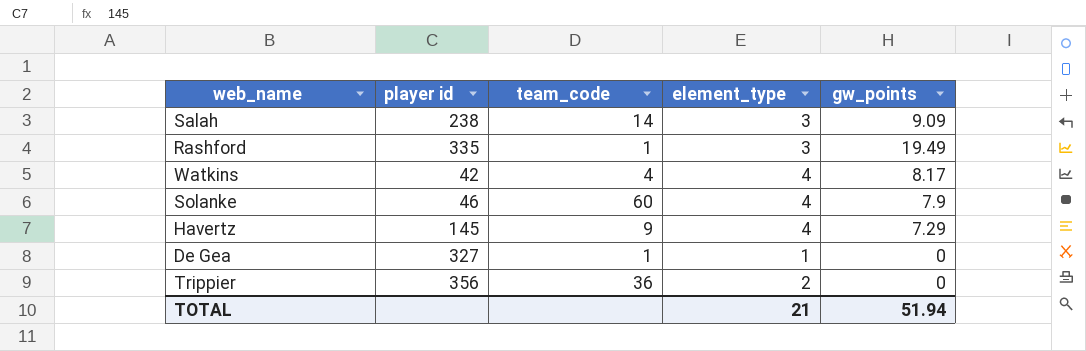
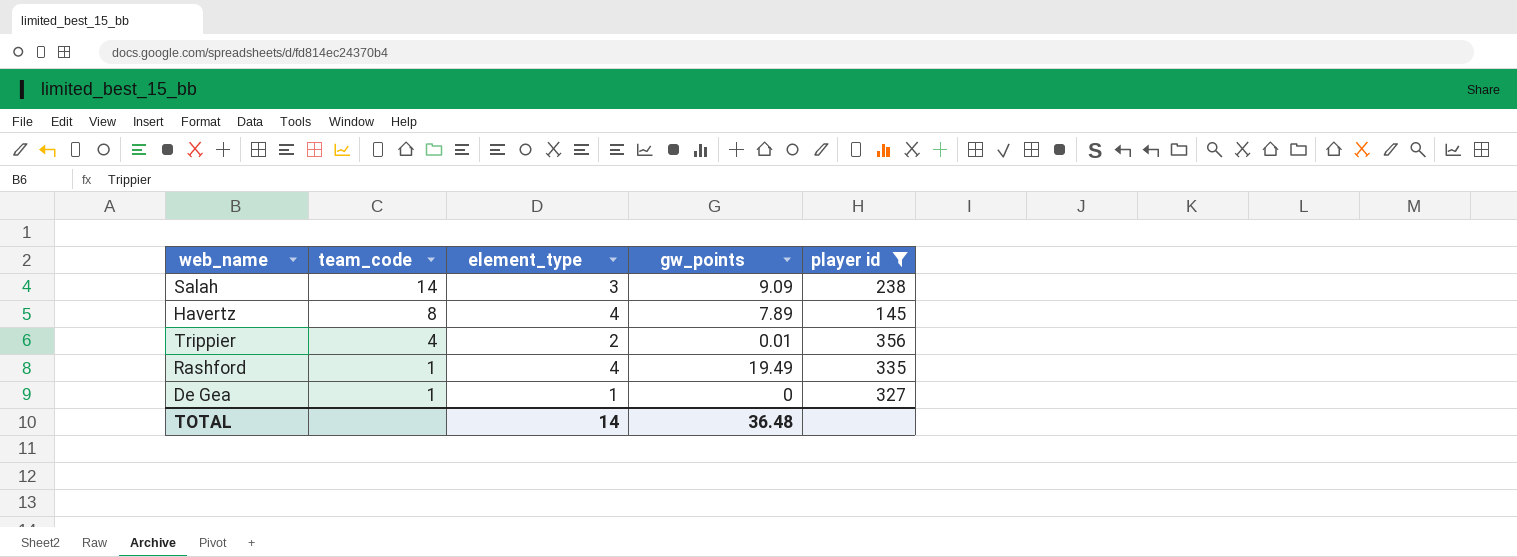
filter: none -> player id >= 145
row order: none -> team_code descending
column player id | position: 2 -> 5
Havertz | team_code: 9 -> 8
Havertz | gw_points: 7.29 -> 7.89
Trippier | team_code: 36 -> 4
Trippier | gw_points: 0 -> 0.01
Rashford | element_type: 3 -> 4
TOTAL | element_type: 21 -> 14
TOTAL | gw_points: 51.94 -> 36.48

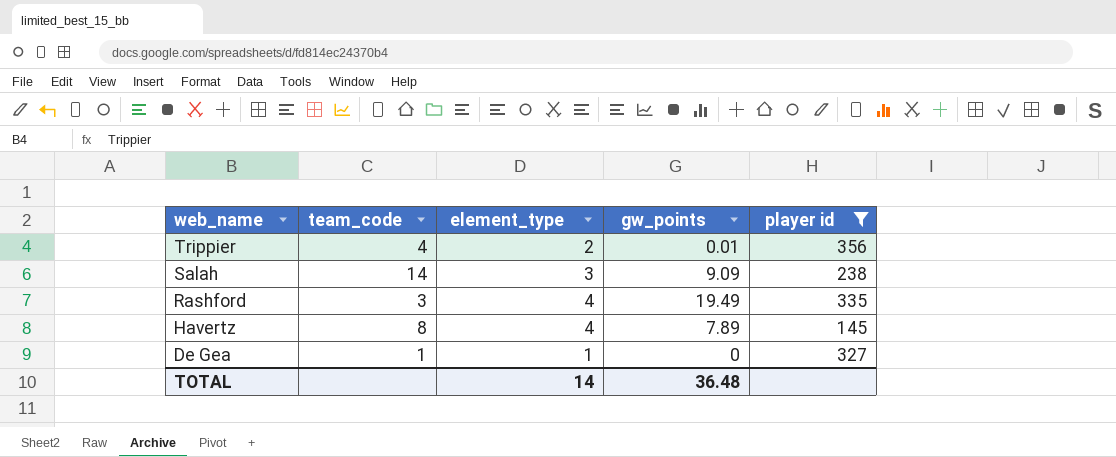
row order: team_code descending -> web_name descending
Rashford | team_code: 1 -> 3

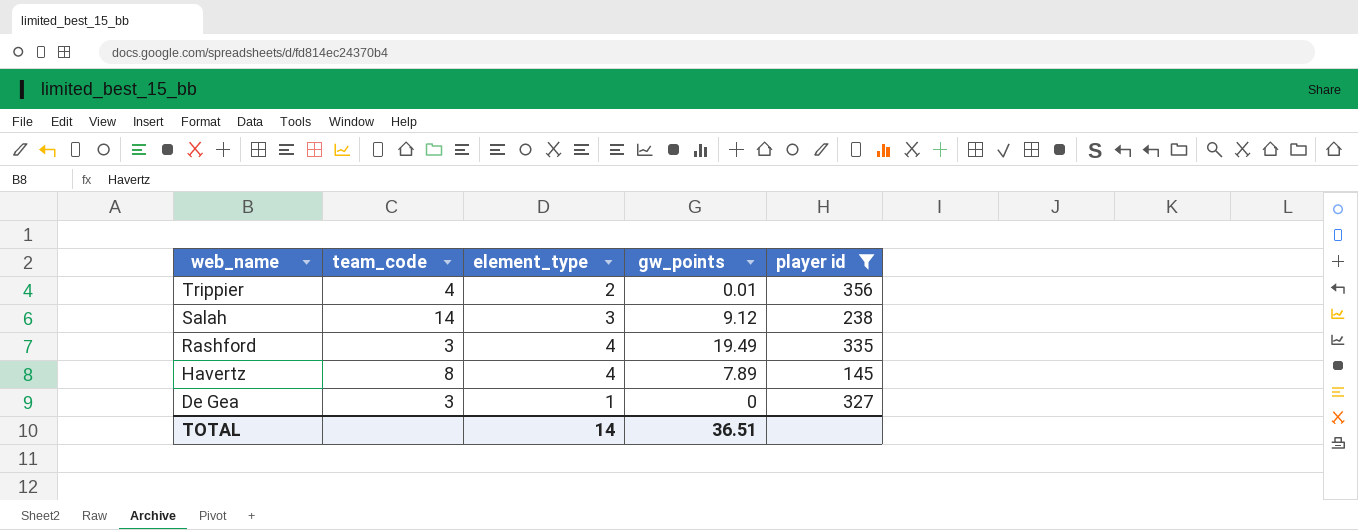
Salah | gw_points: 9.09 -> 9.12
De Gea | team_code: 1 -> 3
TOTAL | gw_points: 36.48 -> 36.51

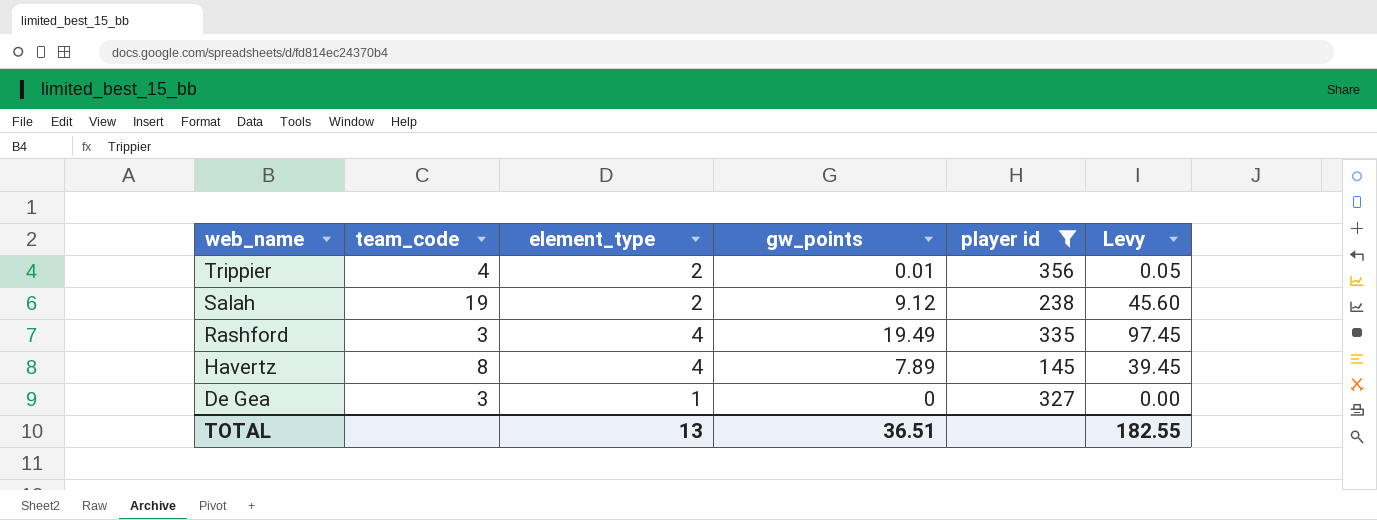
column Levy | formula: none -> [gw_points] * 5
Salah | team_code: 14 -> 19
Salah | element_type: 3 -> 2
TOTAL | element_type: 14 -> 13

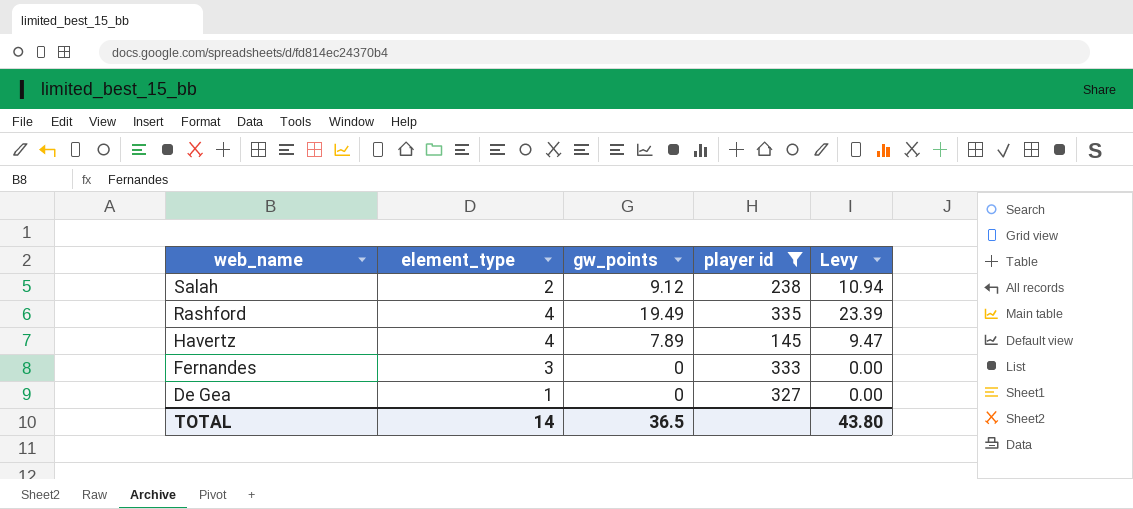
column team_code | position: 2 -> none
column Levy | formula: [gw_points] * 5 -> [gw_points] * 1.2
row Trippier: 4 | 2 | 0.01 | 356 | 0.05 -> none
row Fernandes: none -> 3 | 0 | 333 | 0.00
TOTAL | element_type: 13 -> 14
TOTAL | gw_points: 36.51 -> 36.5
TOTAL | Levy: 182.55 -> 43.80

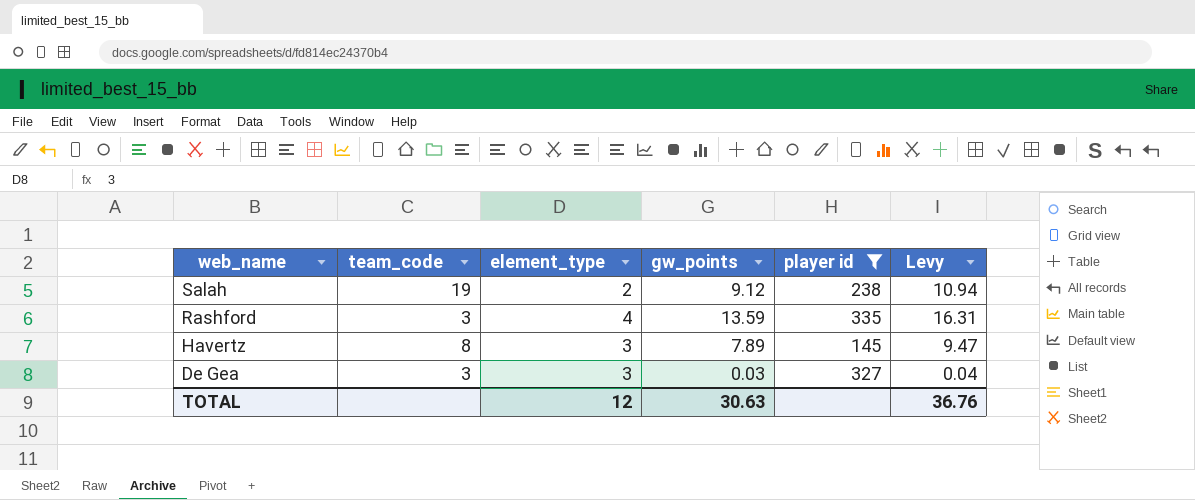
column team_code | position: none -> 2
row Fernandes: 3 | 0 | 333 | 0.00 -> none
Rashford | gw_points: 19.49 -> 13.59
Rashford | Levy: 23.39 -> 16.31
Havertz | element_type: 4 -> 3
De Gea | element_type: 1 -> 3
De Gea | gw_points: 0 -> 0.03
De Gea | Levy: 0.00 -> 0.04
TOTAL | element_type: 14 -> 12
TOTAL | gw_points: 36.5 -> 30.63
TOTAL | Levy: 43.80 -> 36.76

